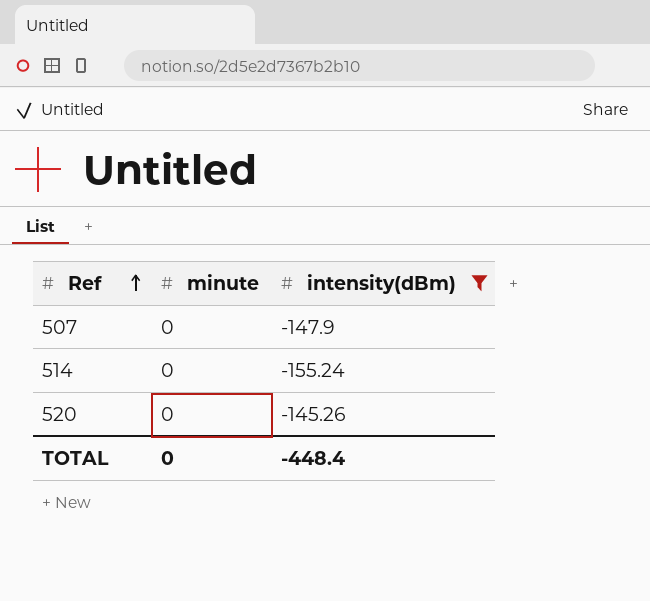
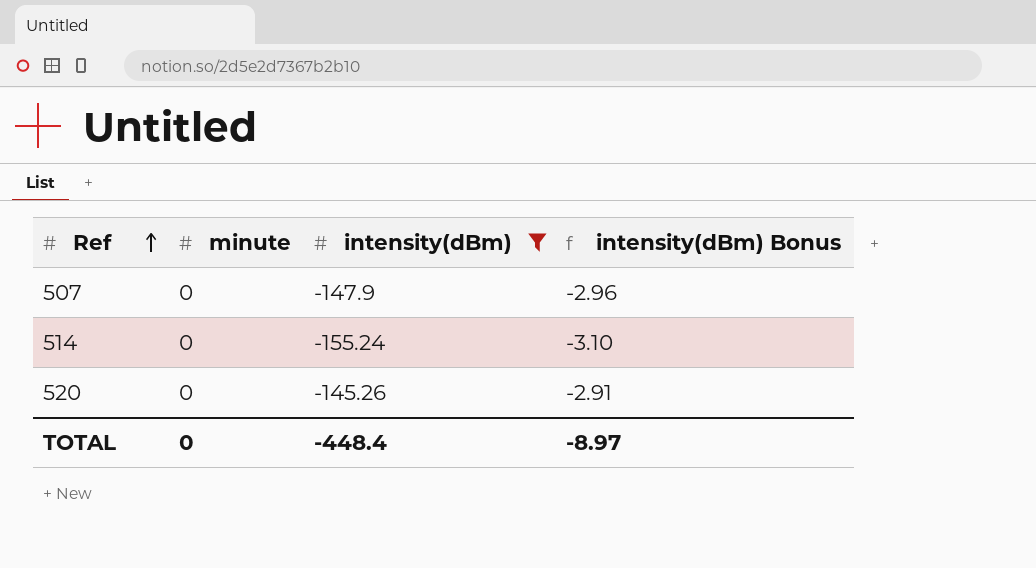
column intensity(dBm) Bonus | formula: none -> [intensity(dBm)] * 0.02

